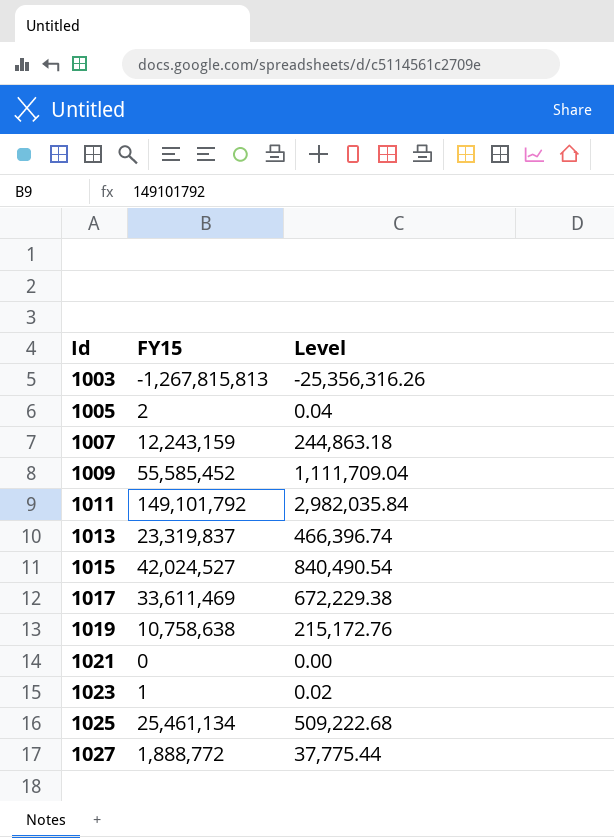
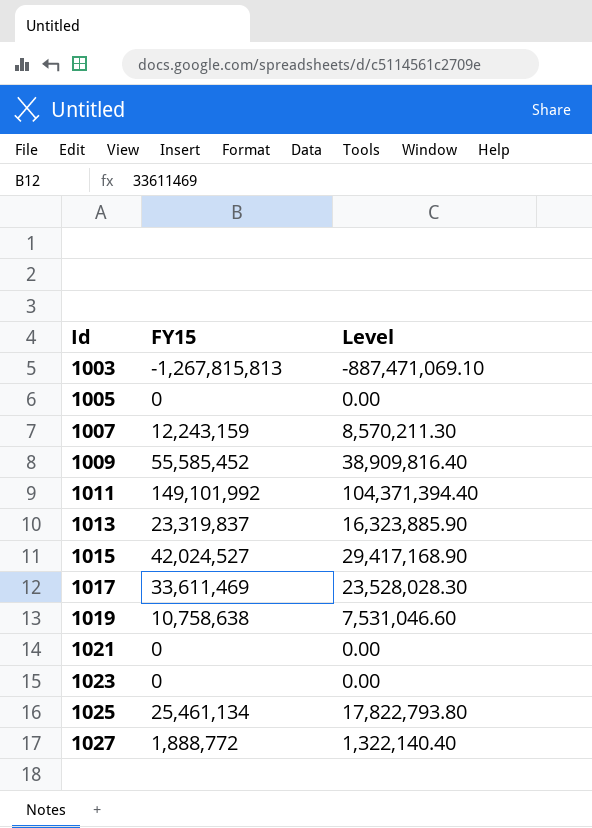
column Level | formula: [FY15] * 0.02 -> [FY15] * 0.7
1005 | FY15: 2 -> 0
1011 | FY15: 149,101,792 -> 149,101,992
1023 | FY15: 1 -> 0

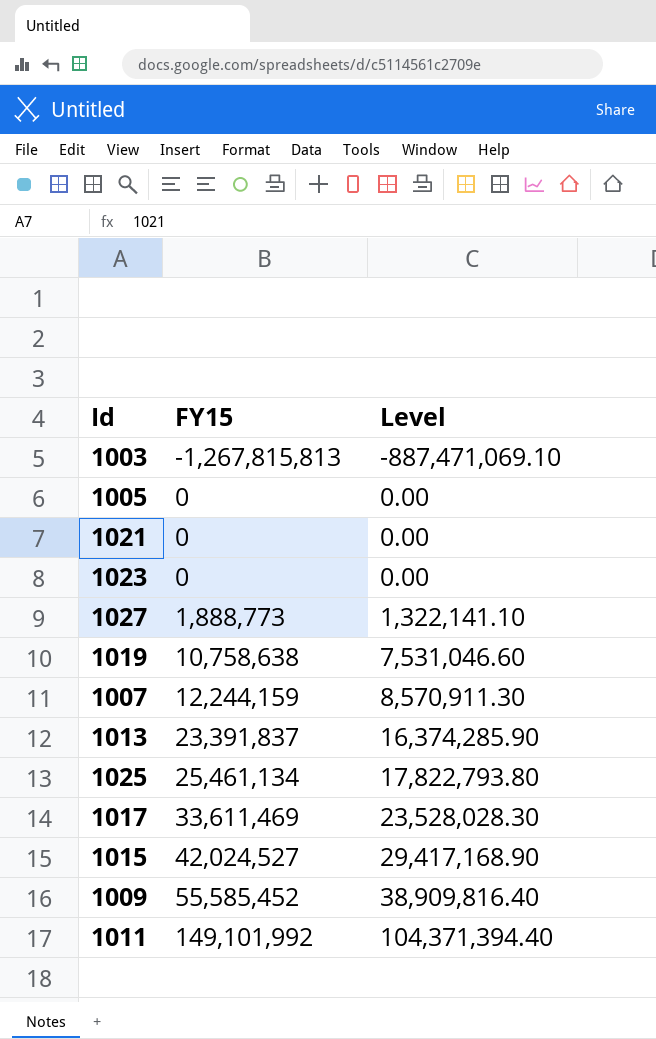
row order: Id ascending -> FY15 ascending
1027 | FY15: 1,888,772 -> 1,888,773
1027 | Level: 1,322,140.40 -> 1,322,141.10
1007 | FY15: 12,243,159 -> 12,244,159
1007 | Level: 8,570,211.30 -> 8,570,911.30
1013 | FY15: 23,319,837 -> 23,391,837
1013 | Level: 16,323,885.90 -> 16,374,285.90

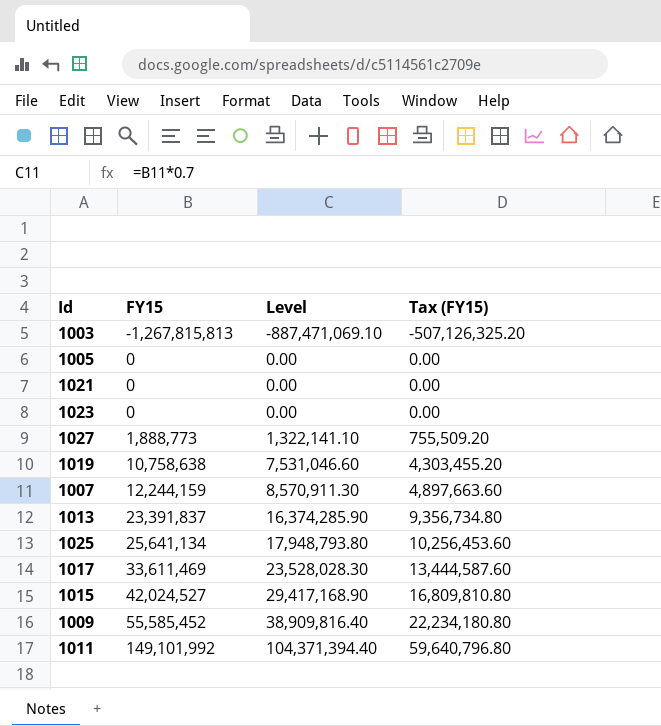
column Tax (FY15) | formula: none -> [FY15] * 0.4
1025 | FY15: 25,461,134 -> 25,641,134
1025 | Level: 17,822,793.80 -> 17,948,793.80

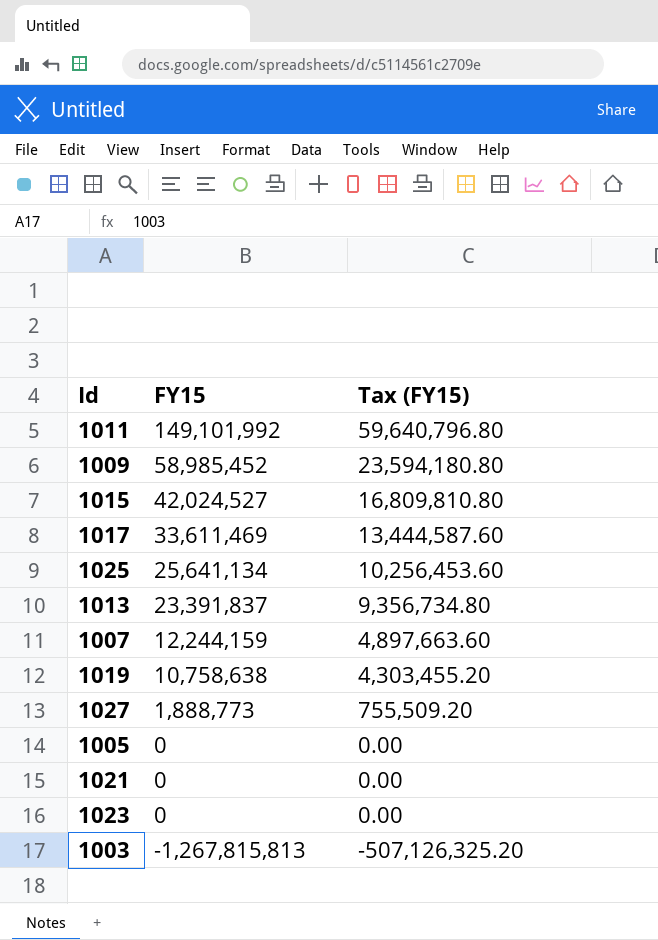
row order: FY15 ascending -> FY15 descending
column Level | formula: [FY15] * 0.7 -> none
1009 | FY15: 55,585,452 -> 58,985,452
1009 | Tax (FY15): 22,234,180.80 -> 23,594,180.80

